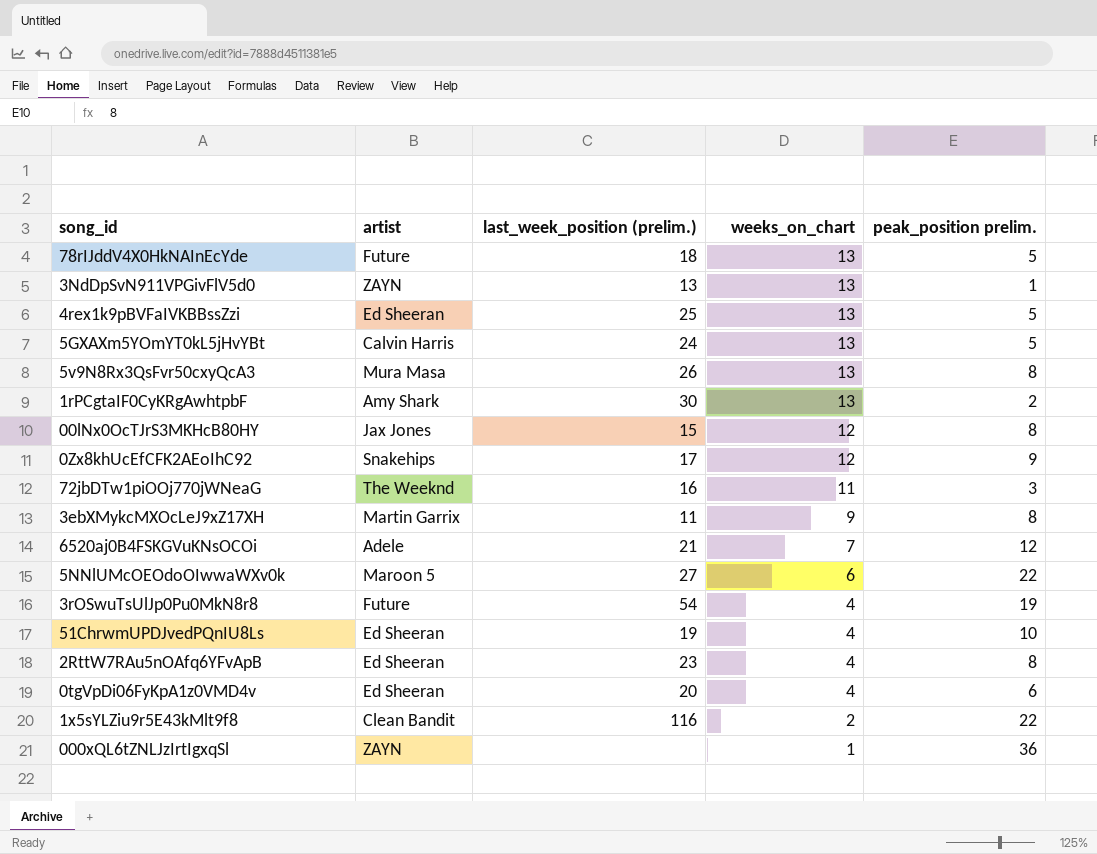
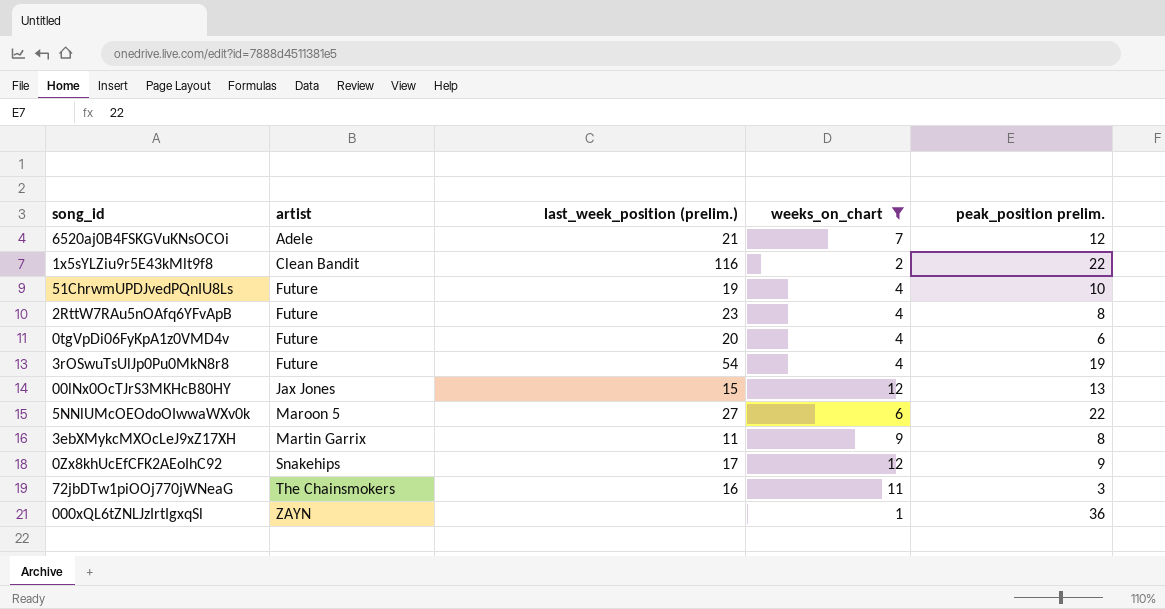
filter: none -> weeks_on_chart != 13
row order: weeks_on_chart descending -> artist ascending
51ChrwmUPDJvedPQnIU8Ls | artist: Ed Sheeran -> Future
2RttW7RAu5nOAfq6YFvApB | artist: Ed Sheeran -> Future
0tgVpDi06FyKpA1z0VMD4v | artist: Ed Sheeran -> Future
00lNx0OcTJrS3MKHcB80HY | peak_position prelim.: 8 -> 13
72jbDTw1piOOj770jWNeaG | artist: The Weeknd -> The Chainsmokers

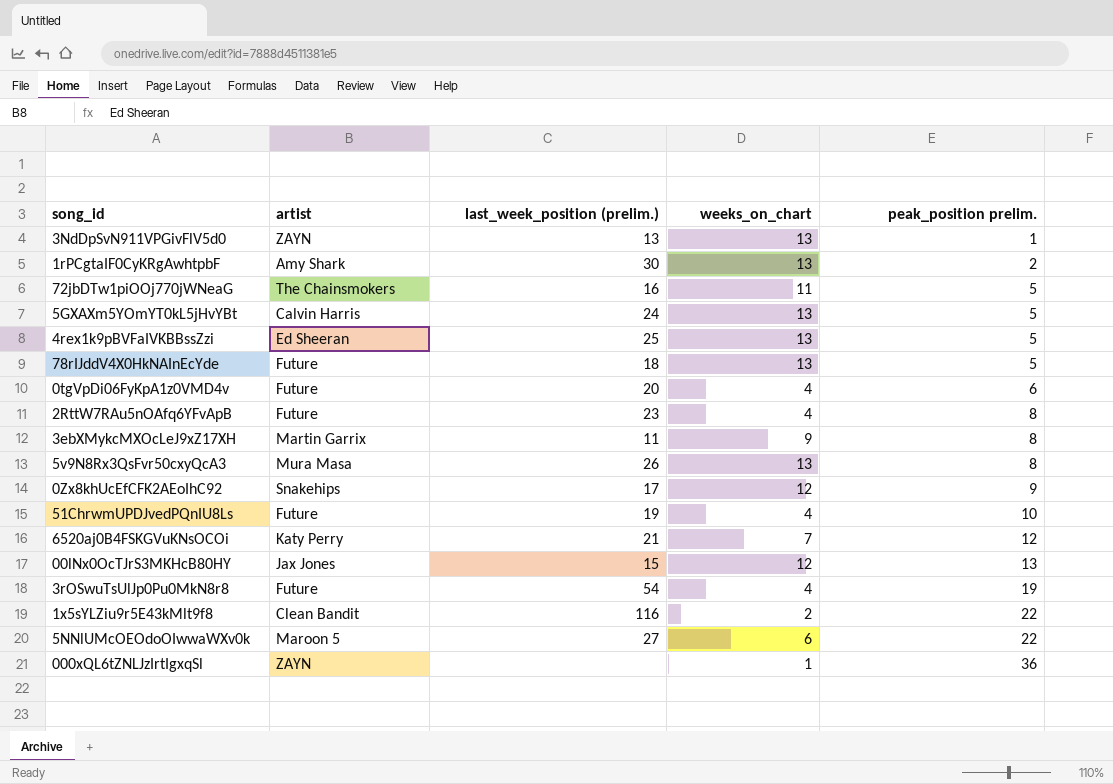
filter: weeks_on_chart != 13 -> none
row order: artist ascending -> peak_position prelim. ascending
72jbDTw1piOOj770jWNeaG | peak_position prelim.: 3 -> 5
6520aj0B4FSKGVuKNsOCOi | artist: Adele -> Katy Perry

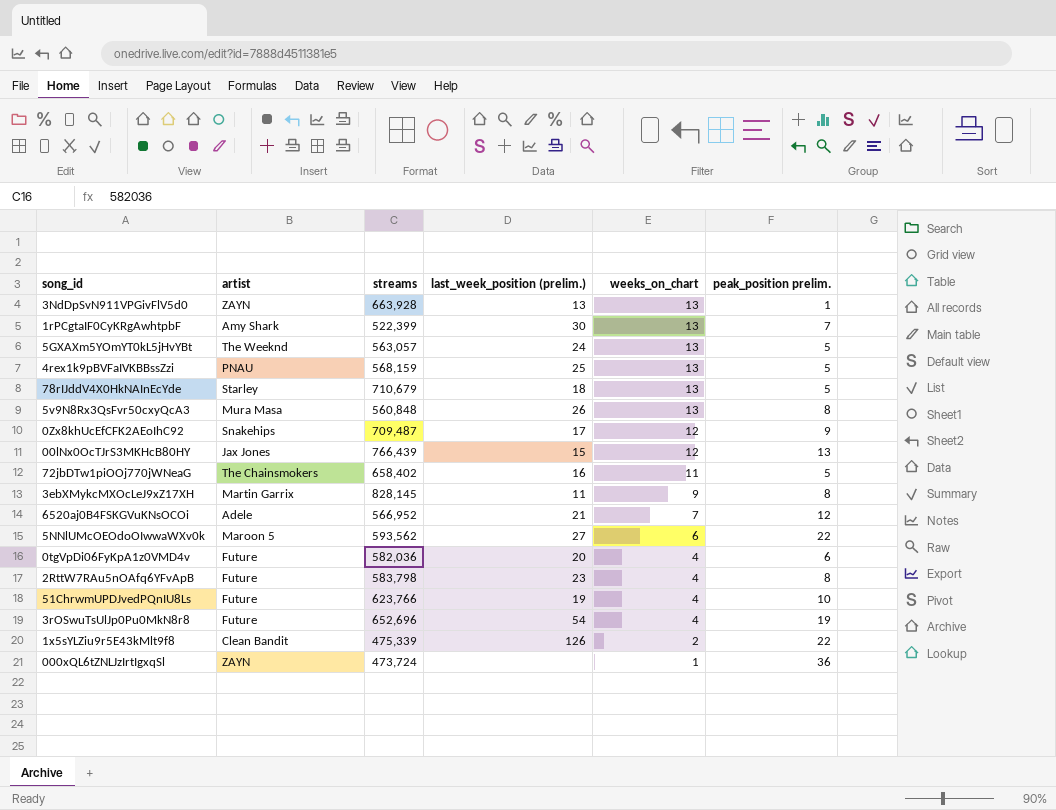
row order: peak_position prelim. ascending -> weeks_on_chart descending
column streams | position: none -> 3
1rPCgtaIF0CyKRgAwhtpbF | peak_position prelim.: 2 -> 7
5GXAXm5YOmYT0kL5jHvYBt | artist: Calvin Harris -> The Weeknd
4rex1k9pBVFaIVKBBssZzi | artist: Ed Sheeran -> PNAU
78rIJddV4X0HkNAInEcYde | artist: Future -> Starley
6520aj0B4FSKGVuKNsOCOi | artist: Katy Perry -> Adele
1x5sYLZiu9r5E43kMlt9f8 | last_week_position (prelim.): 116 -> 126

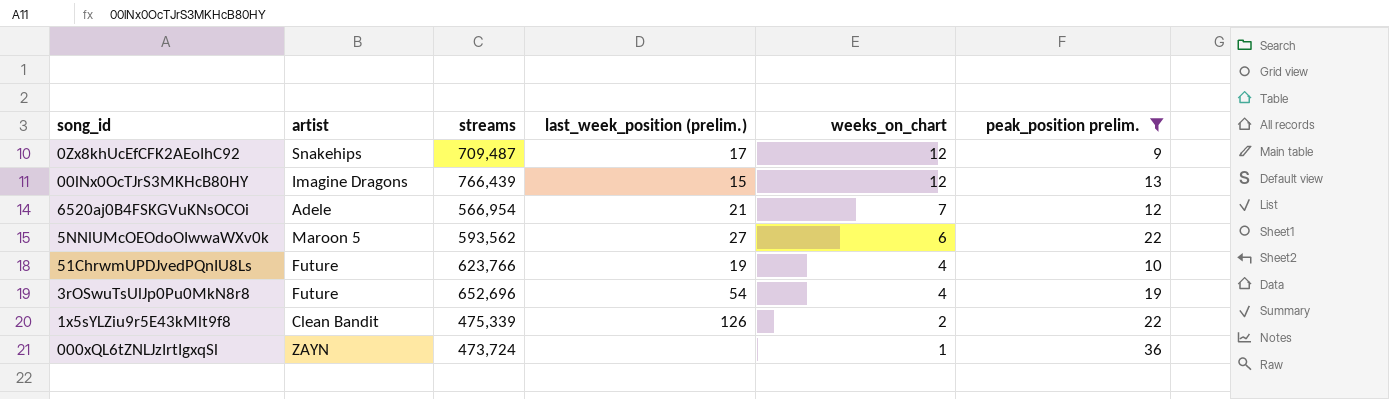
filter: none -> peak_position prelim. >= 9
00lNx0OcTJrS3MKHcB80HY | artist: Jax Jones -> Imagine Dragons
6520aj0B4FSKGVuKNsOCOi | streams: 566,952 -> 566,954

